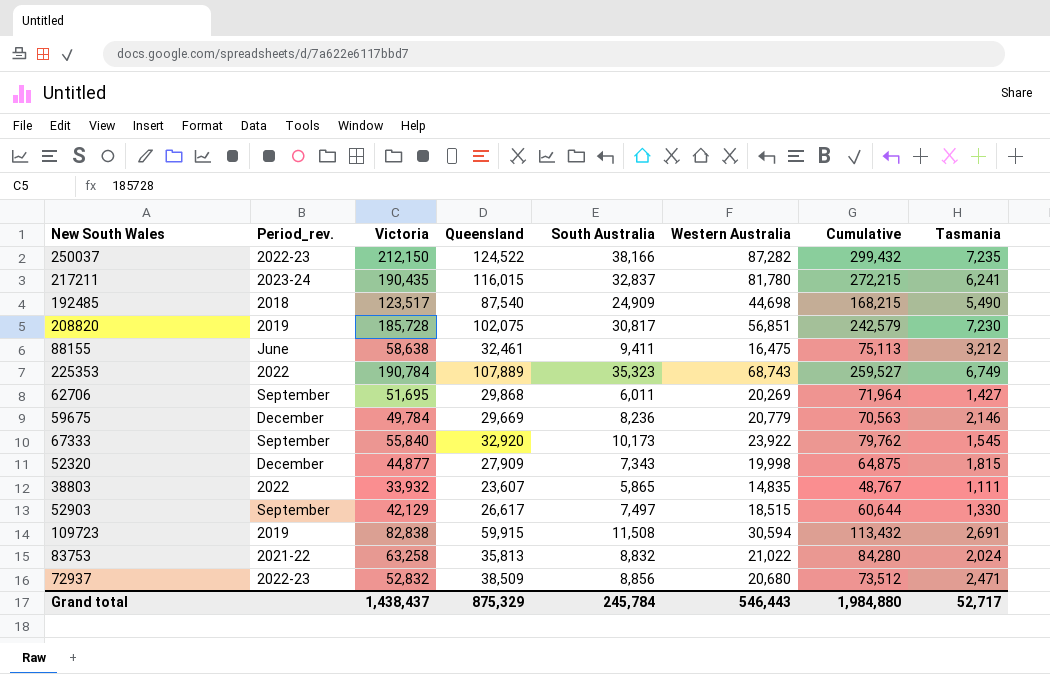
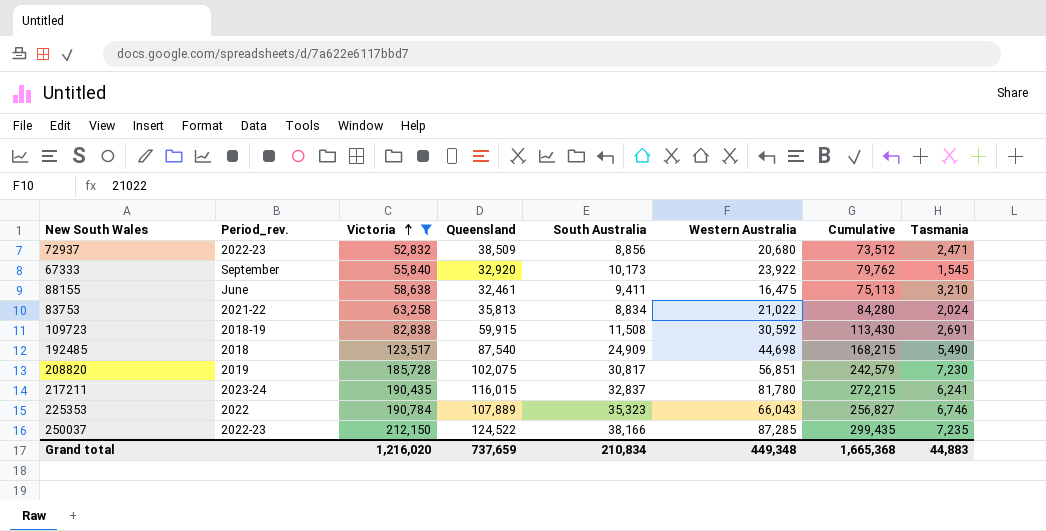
filter: none -> Victoria >= 52,832
row order: none -> Victoria ascending
88155 | Tasmania: 3,212 -> 3,210
83753 | South Australia: 8,832 -> 8,834
109723 | Period_rev.: 2019 -> 2018-19
109723 | Western Australia: 30,594 -> 30,592
109723 | Cumulative: 113,432 -> 113,430
225353 | Western Australia: 68,743 -> 66,043
225353 | Cumulative: 259,527 -> 256,827
225353 | Tasmania: 6,749 -> 6,746
250037 | Western Australia: 87,282 -> 87,285
250037 | Cumulative: 299,432 -> 299,435
Grand total | Victoria: 1,438,437 -> 1,216,020
Grand total | Queensland: 875,329 -> 737,659
Grand total | South Australia: 245,784 -> 210,834
Grand total | Western Australia: 546,443 -> 449,348
Grand total | Cumulative: 1,984,880 -> 1,665,368
Grand total | Tasmania: 52,717 -> 44,883

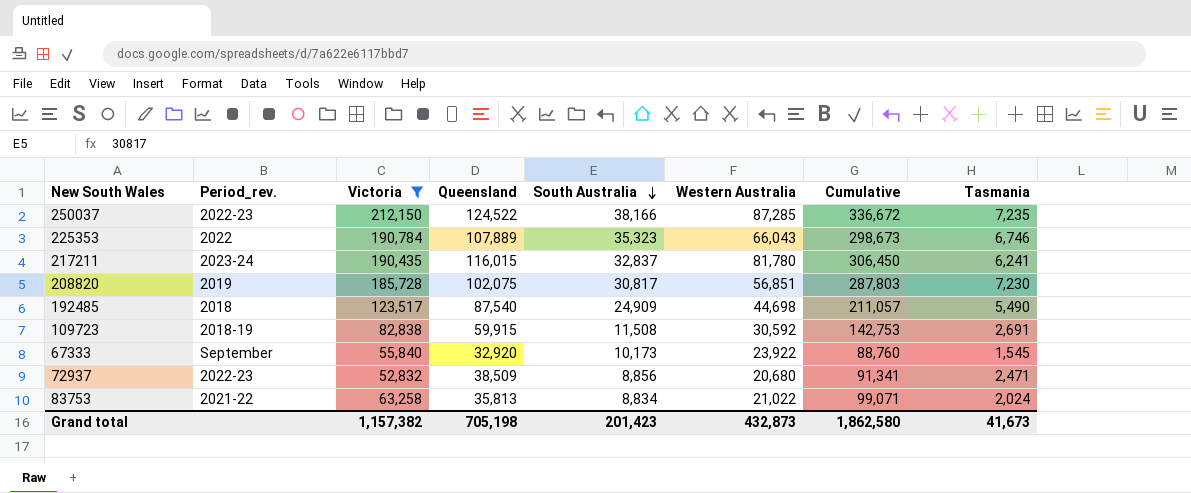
row order: Victoria ascending -> South Australia descending
column Cumulative | formula: [Victoria] + [Western Australia] -> [Victoria] + [Queensland]
row 88155: June | 58,638 | 32,461 | 9,411 | 16,475 | 75,113 | 3,210 -> none
Grand total | Victoria: 1,216,020 -> 1,157,382
Grand total | Queensland: 737,659 -> 705,198
Grand total | South Australia: 210,834 -> 201,423
Grand total | Western Australia: 449,348 -> 432,873
Grand total | Cumulative: 1,665,368 -> 1,862,580
Grand total | Tasmania: 44,883 -> 41,673

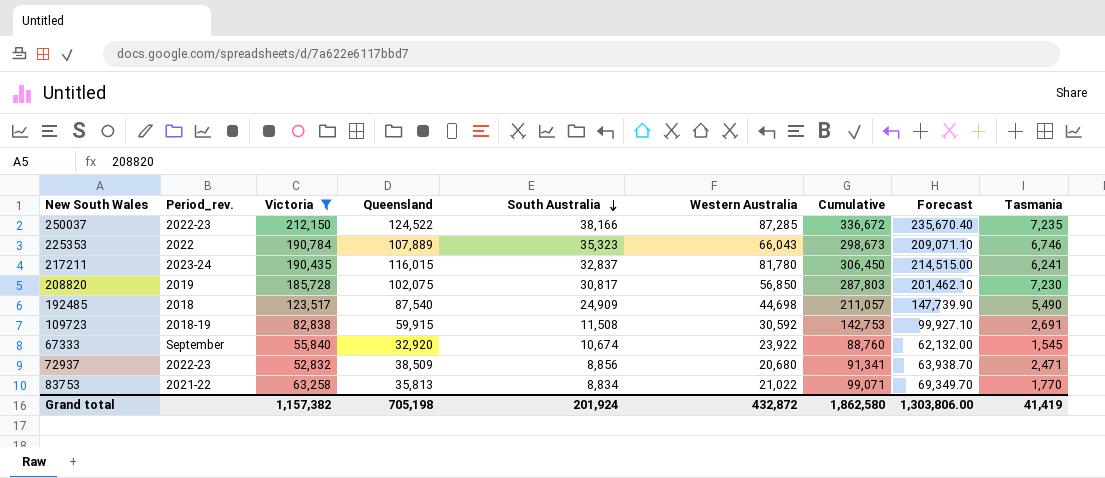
column Forecast | formula: none -> [Cumulative] * 0.7
208820 | Western Australia: 56,851 -> 56,850
67333 | South Australia: 10,173 -> 10,674
83753 | Tasmania: 2,024 -> 1,770
Grand total | South Australia: 201,423 -> 201,924
Grand total | Western Australia: 432,873 -> 432,872
Grand total | Tasmania: 41,673 -> 41,419

